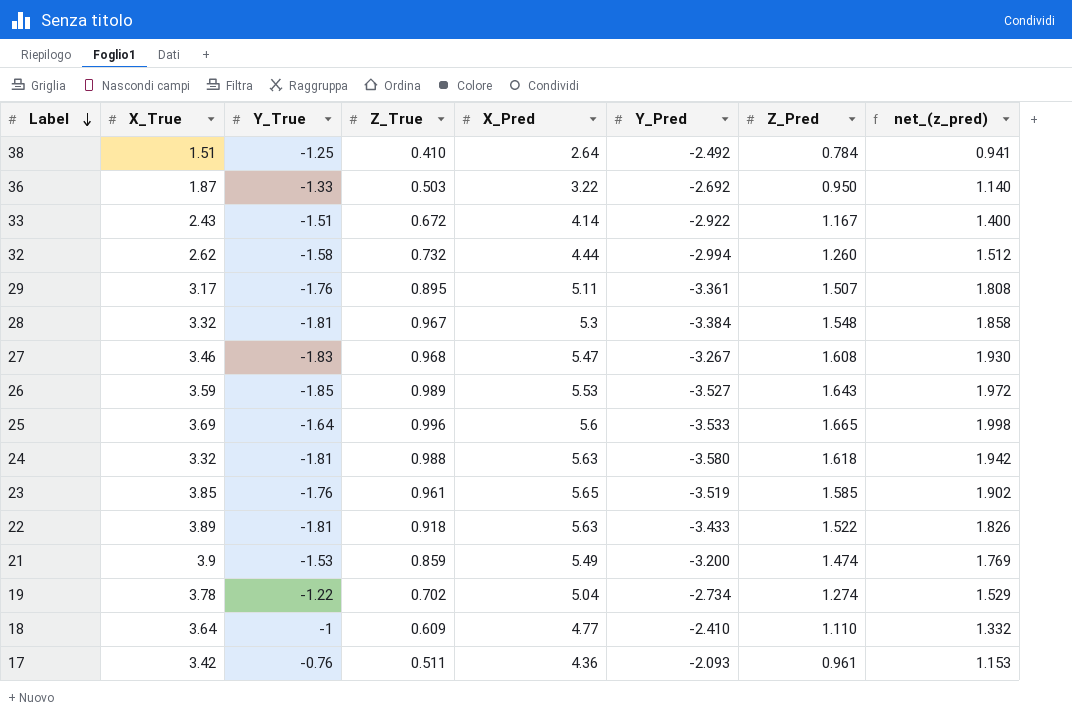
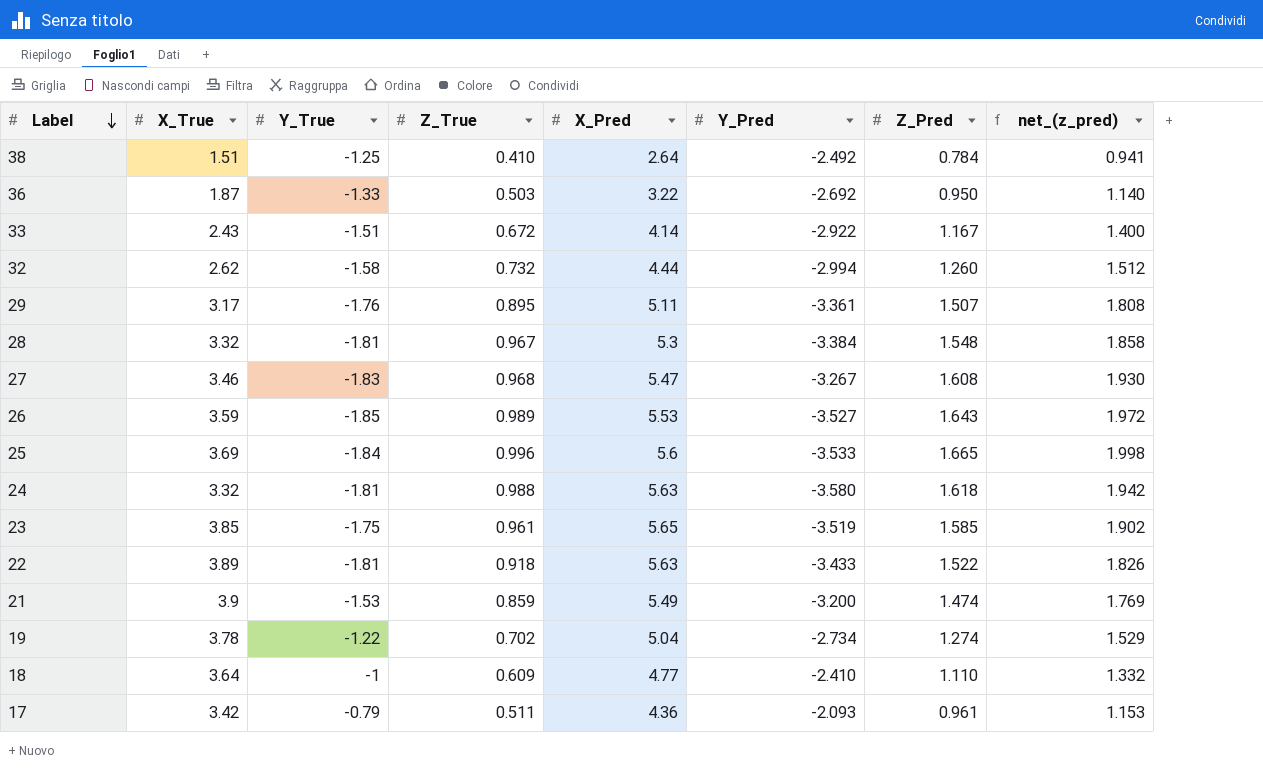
25 | Y_True: -1.64 -> -1.84
23 | Y_True: -1.76 -> -1.75
17 | Y_True: -0.76 -> -0.79

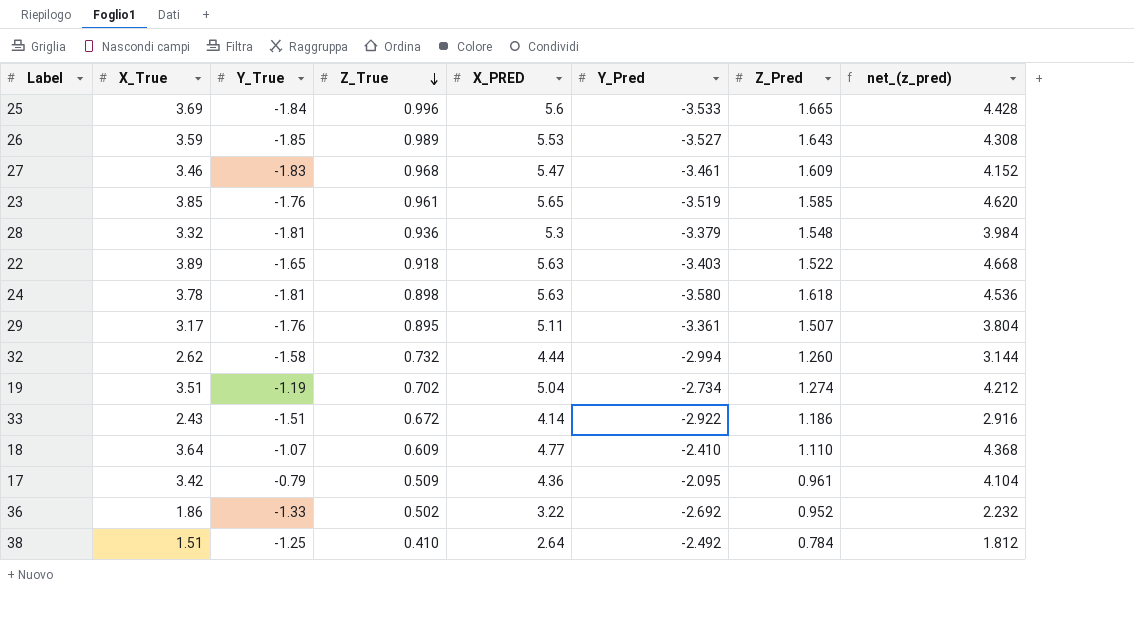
row order: Label descending -> Z_True descending
column name: X_Pred -> X_PRED
column net_(z_pred) | formula: [Z_Pred] * 1.2 -> [X_True] * 1.2
row 21: 3.9 | -1.53 | 0.859 | 5.49 | -3.200 | 1.474 | 1.769 -> none
27 | Y_Pred: -3.267 -> -3.461
27 | Z_Pred: 1.608 -> 1.609
23 | Y_True: -1.75 -> -1.76
28 | Z_True: 0.967 -> 0.936
28 | Y_Pred: -3.384 -> -3.379
22 | Y_True: -1.81 -> -1.65
22 | Y_Pred: -3.433 -> -3.403
24 | X_True: 3.32 -> 3.78
24 | Z_True: 0.988 -> 0.898
19 | X_True: 3.78 -> 3.51
19 | Y_True: -1.22 -> -1.19
33 | Z_Pred: 1.167 -> 1.186
18 | Y_True: -1 -> -1.07
17 | Z_True: 0.511 -> 0.509
17 | Y_Pred: -2.093 -> -2.095
36 | X_True: 1.87 -> 1.86
36 | Z_True: 0.503 -> 0.502
36 | Z_Pred: 0.950 -> 0.952

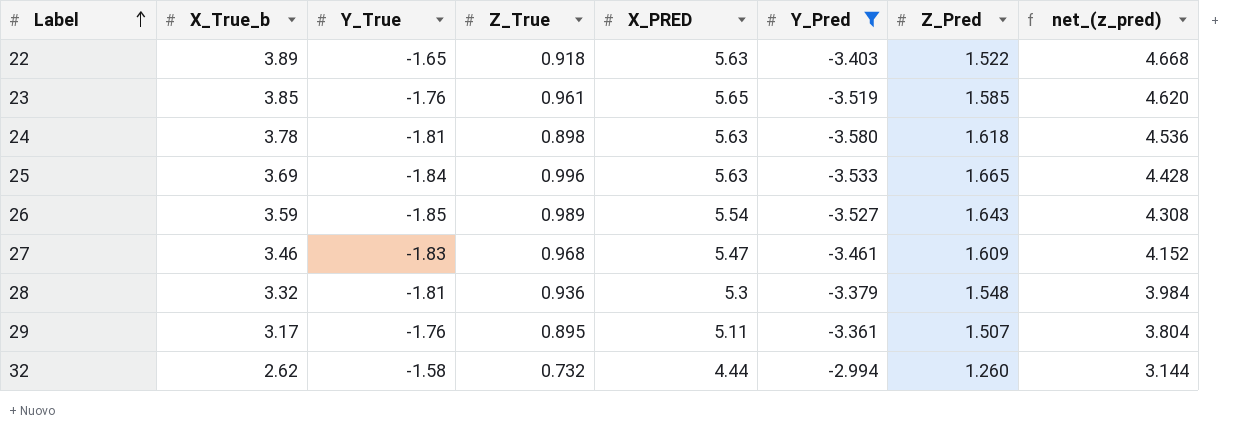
filter: none -> Y_Pred <= -2.994
row order: Z_True descending -> Label ascending
column name: X_True -> X_True_b
25 | X_PRED: 5.6 -> 5.63
26 | X_PRED: 5.53 -> 5.54

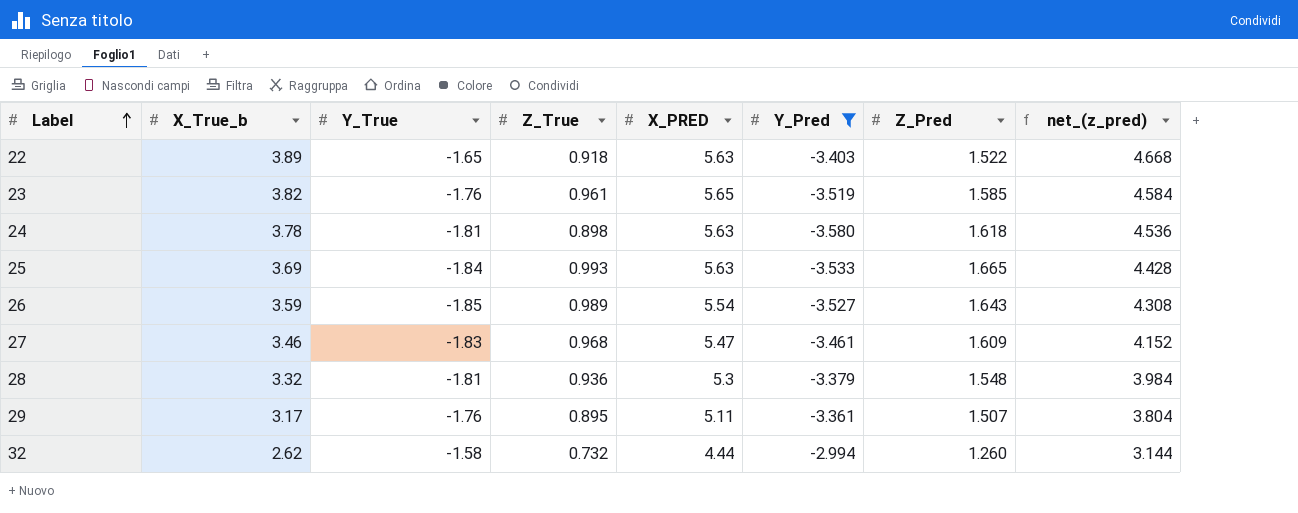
23 | X_True_b: 3.85 -> 3.82
23 | net_(z_pred): 4.620 -> 4.584
25 | Z_True: 0.996 -> 0.993

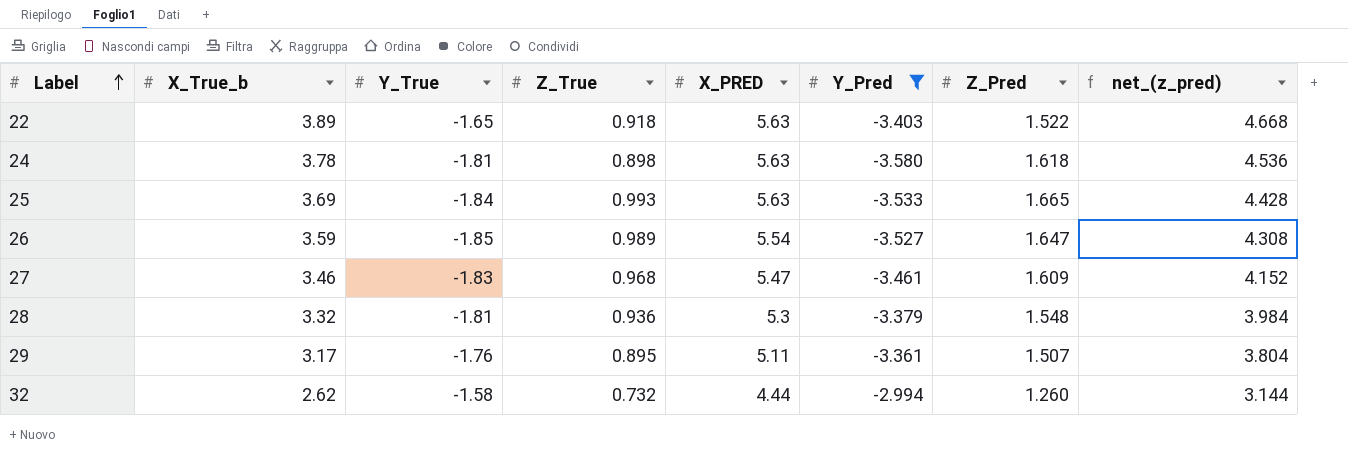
row 23: 3.82 | -1.76 | 0.961 | 5.65 | -3.519 | 1.585 | 4.584 -> none
26 | Z_Pred: 1.643 -> 1.647

